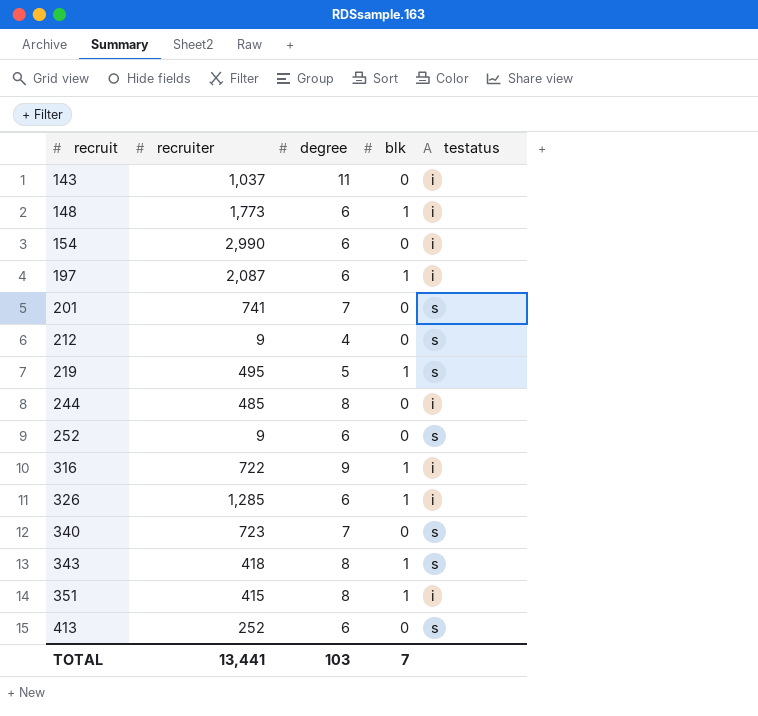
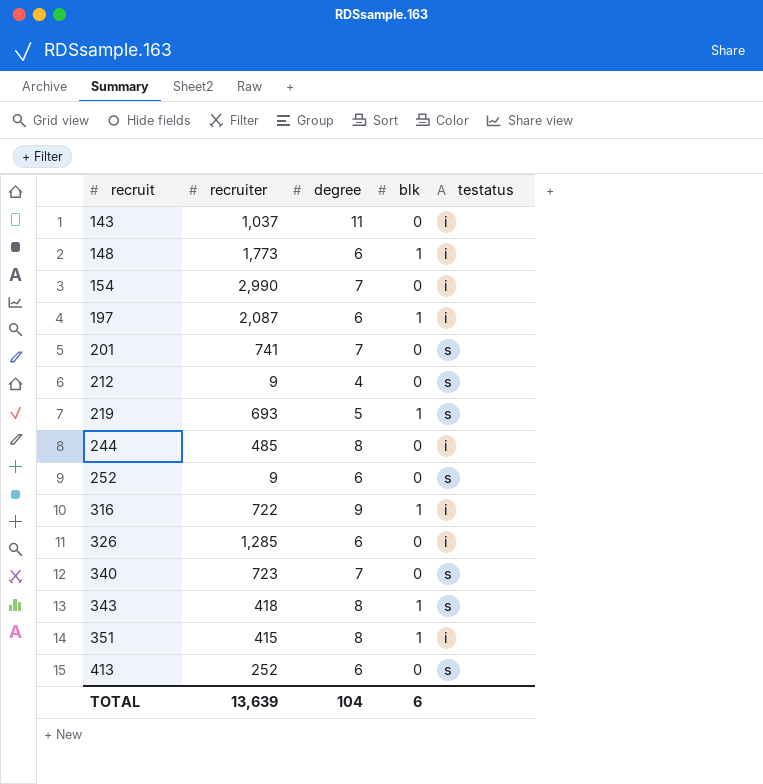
154 | degree: 6 -> 7
219 | recruiter: 495 -> 693
326 | blk: 1 -> 0
TOTAL | recruiter: 13,441 -> 13,639
TOTAL | degree: 103 -> 104
TOTAL | blk: 7 -> 6

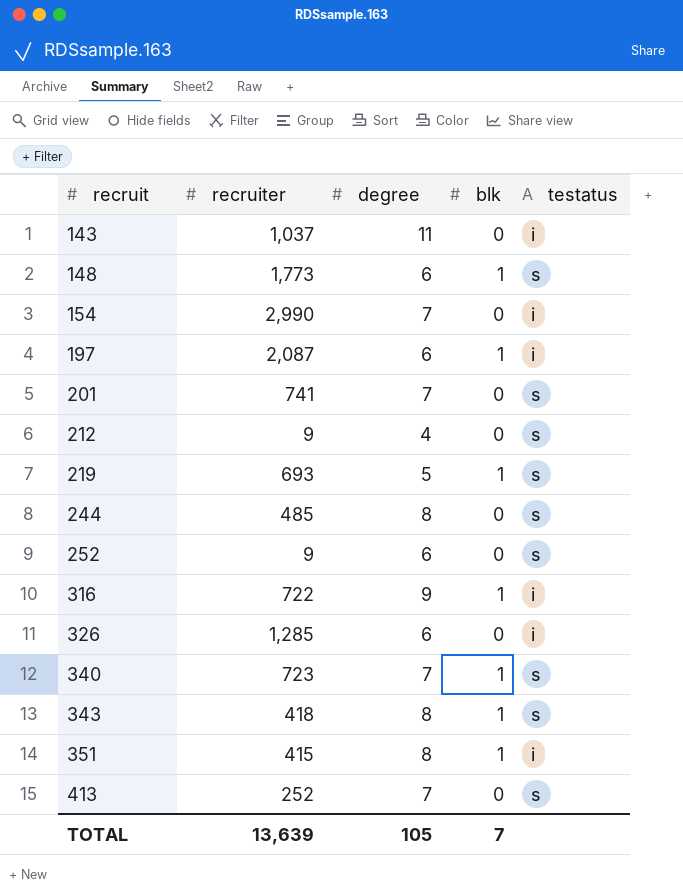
148 | testatus: i -> s
244 | testatus: i -> s
340 | blk: 0 -> 1
413 | degree: 6 -> 7
TOTAL | degree: 104 -> 105
TOTAL | blk: 6 -> 7

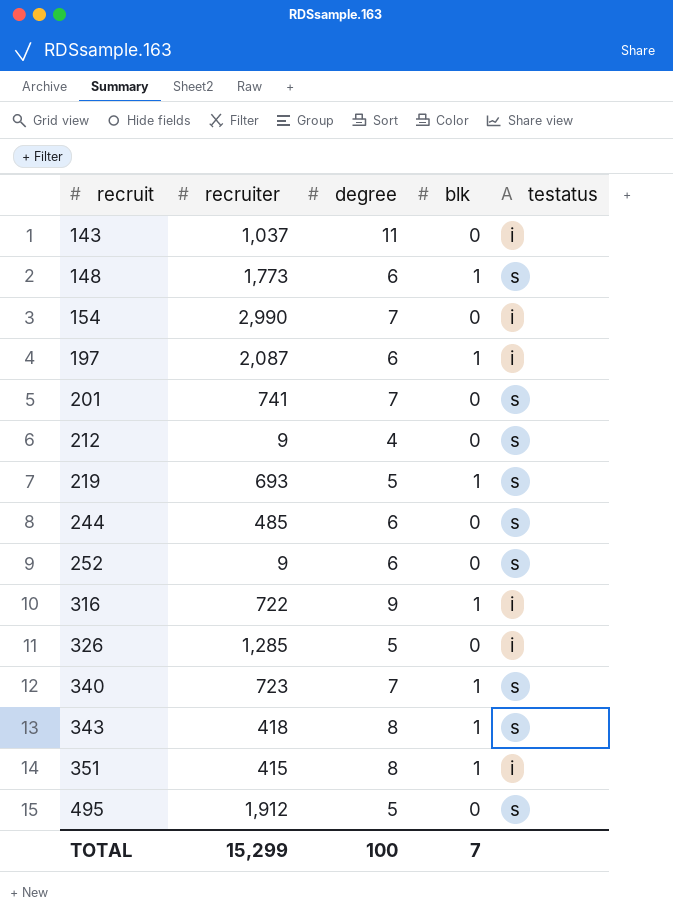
row 413: 252 | 7 | 0 | s -> none
244 | degree: 8 -> 6
326 | degree: 6 -> 5
row 495: none -> 1,912 | 5 | 0 | s
TOTAL | recruiter: 13,639 -> 15,299
TOTAL | degree: 105 -> 100

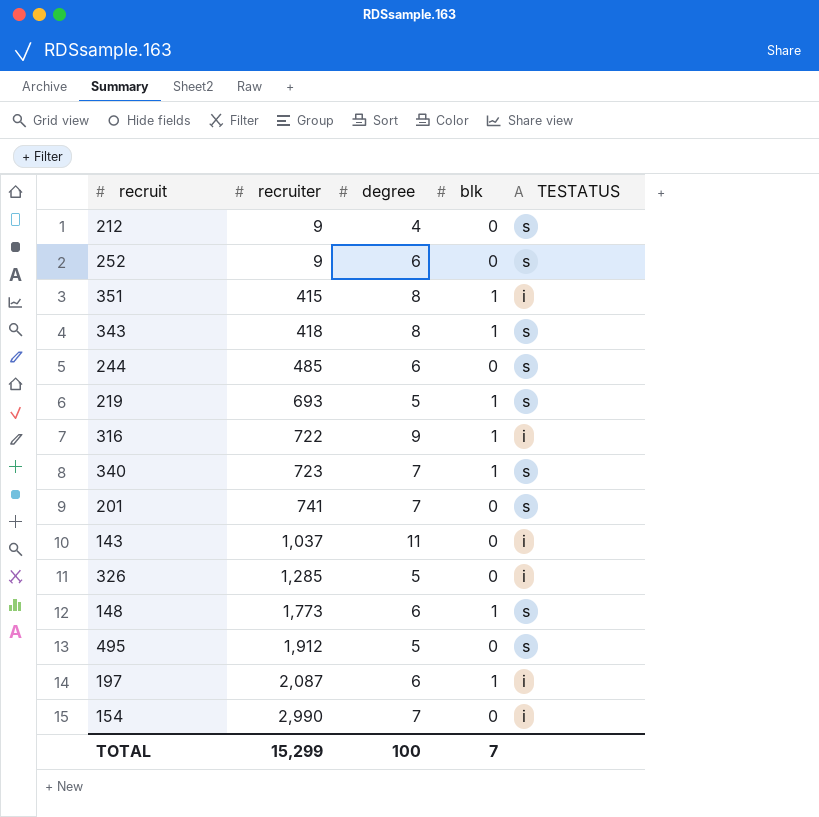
row order: recruit ascending -> recruiter ascending
column name: testatus -> TESTATUS

